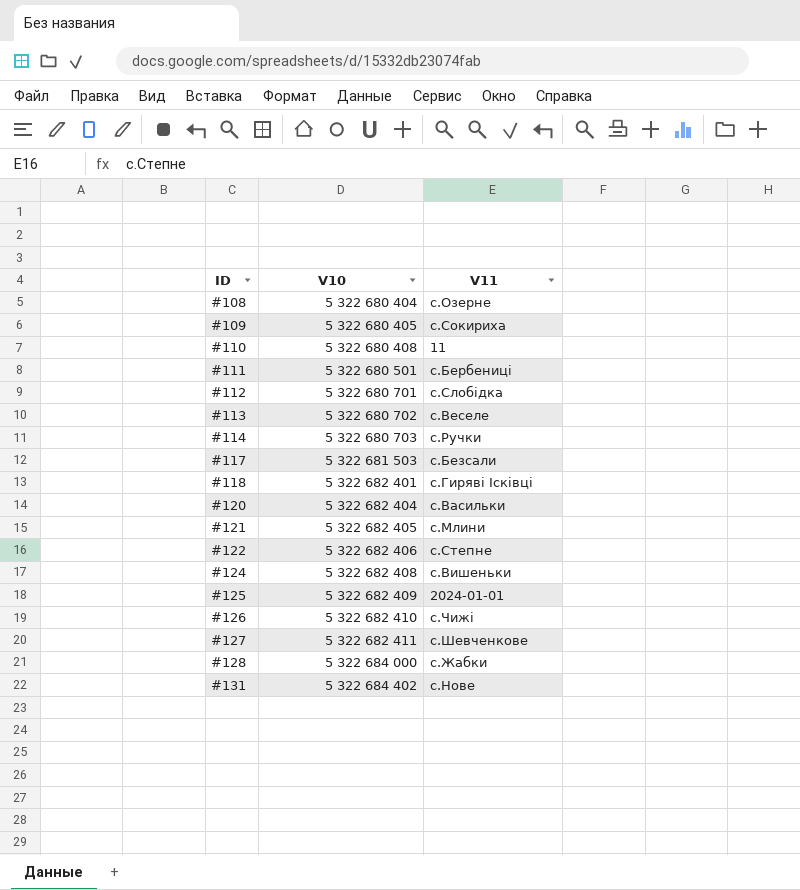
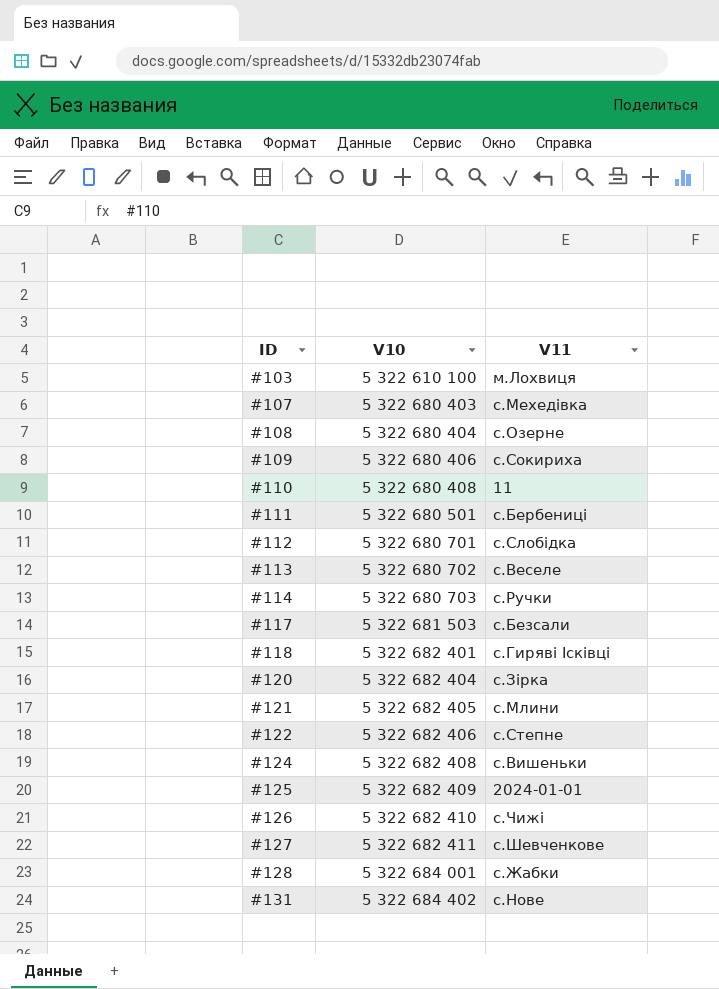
row #103: none -> 5 322 610 100 | м.Лохвиця
row #107: none -> 5 322 680 403 | с.Мехедівка
#109 | V10: 5 322 680 405 -> 5 322 680 406
#120 | V11: с.Васильки -> с.Зірка
#128 | V10: 5 322 684 000 -> 5 322 684 001

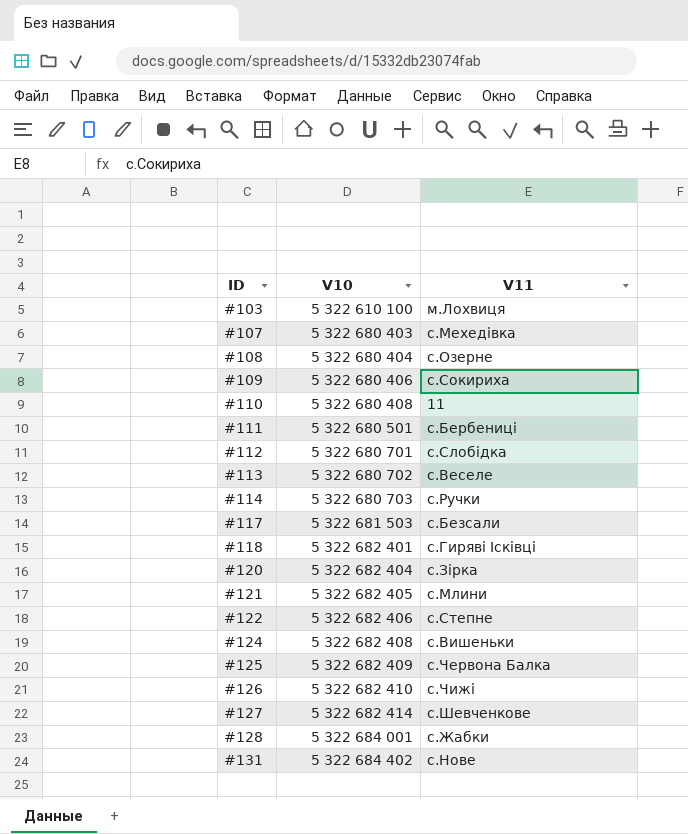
#125 | V11: 2024-01-01 -> с.Червона Балка
#127 | V10: 5 322 682 411 -> 5 322 682 414

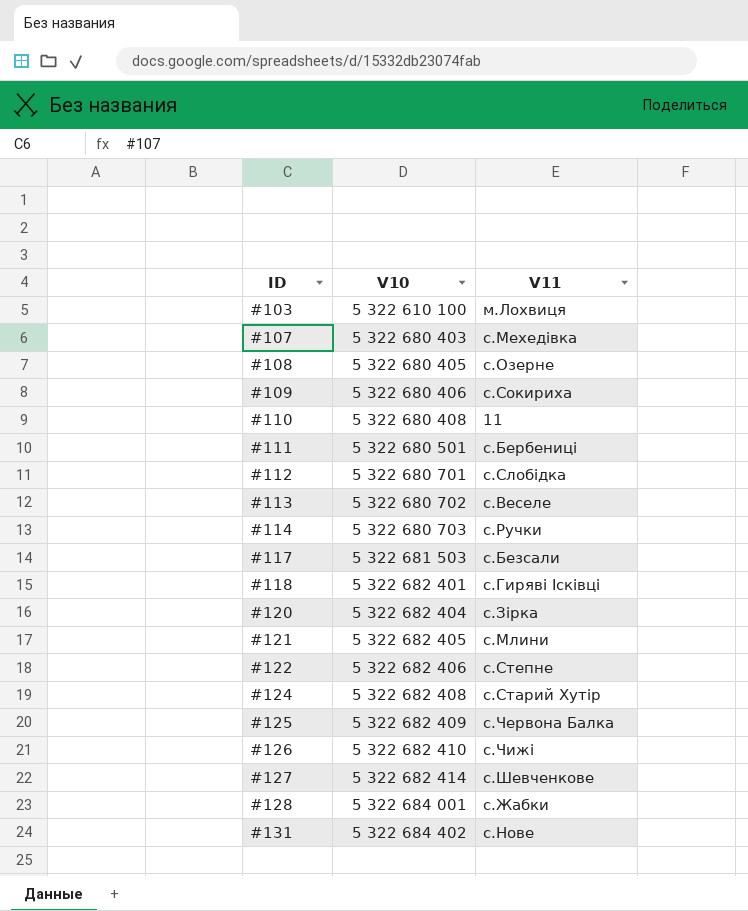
#108 | V10: 5 322 680 404 -> 5 322 680 405
#124 | V11: с.Вишеньки -> с.Старий Хутір

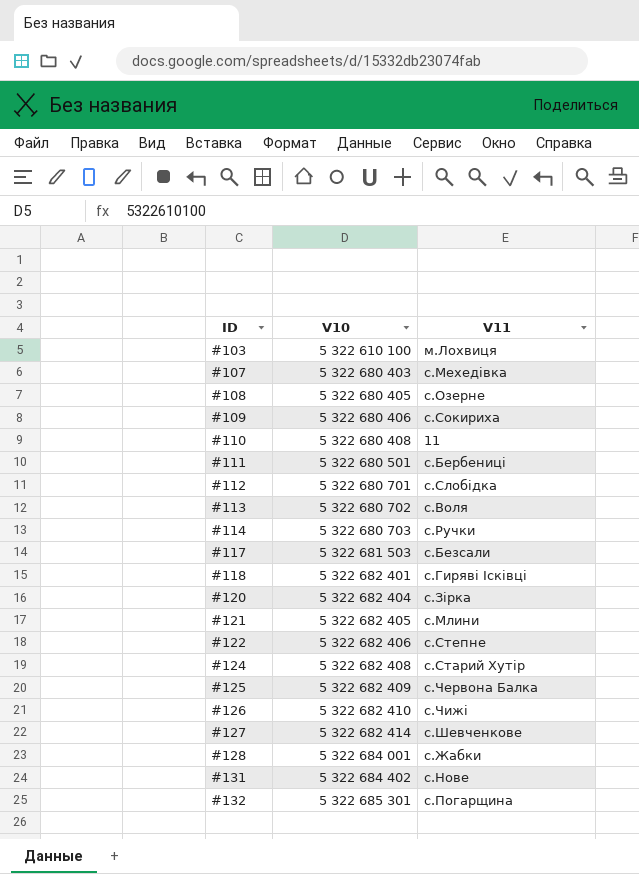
#113 | V11: с.Веселе -> с.Воля
row #132: none -> 5 322 685 301 | с.Погарщина

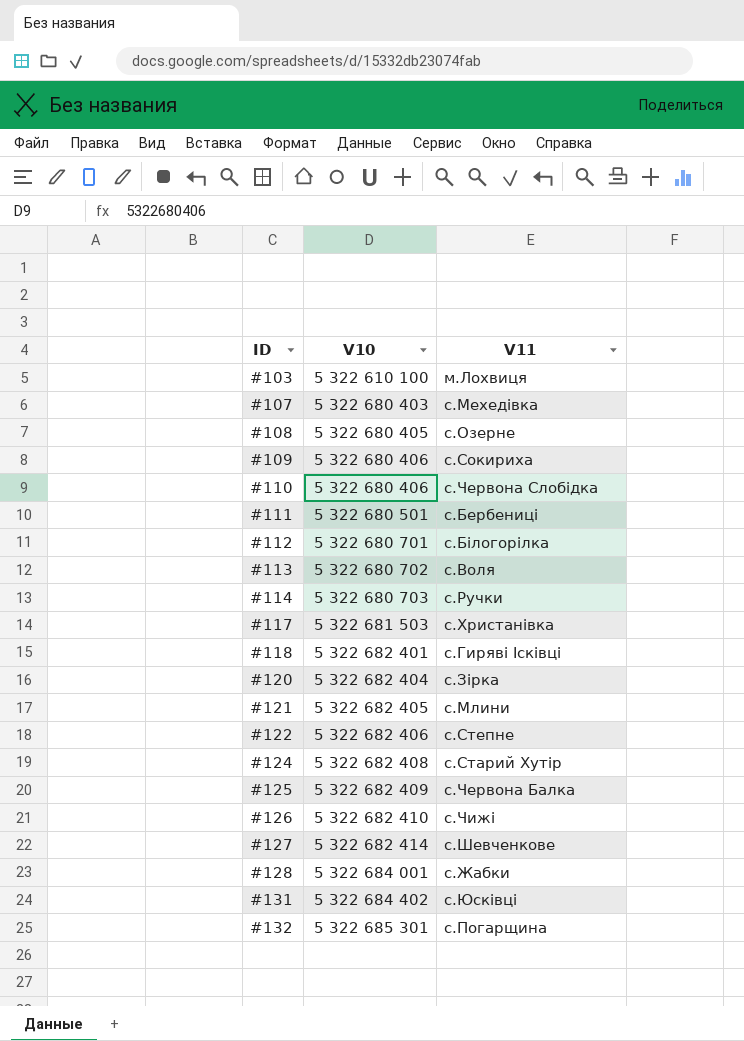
#110 | V10: 5 322 680 408 -> 5 322 680 406
#110 | V11: 11 -> с.Червона Слобідка
#112 | V11: с.Слобідка -> с.Білогорілка
#117 | V11: с.Безсали -> с.Христанівка
#131 | V11: с.Нове -> с.Юсківці

